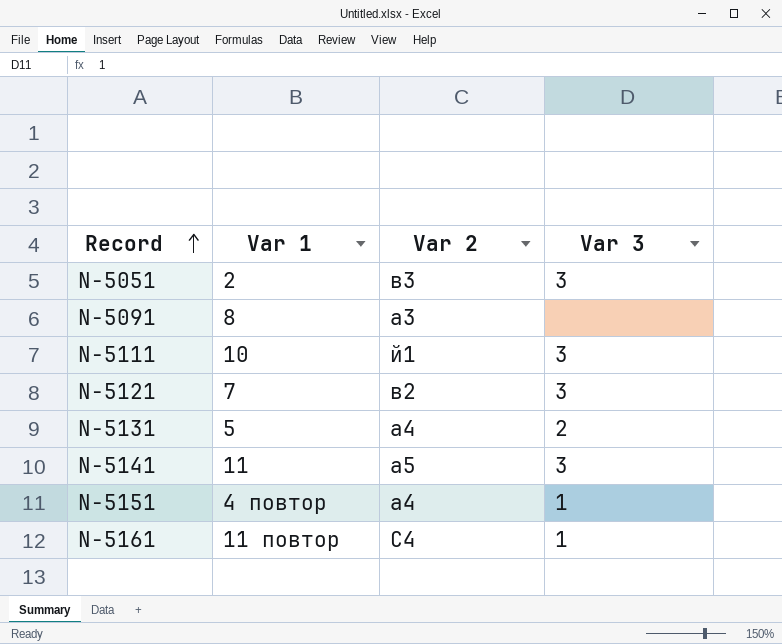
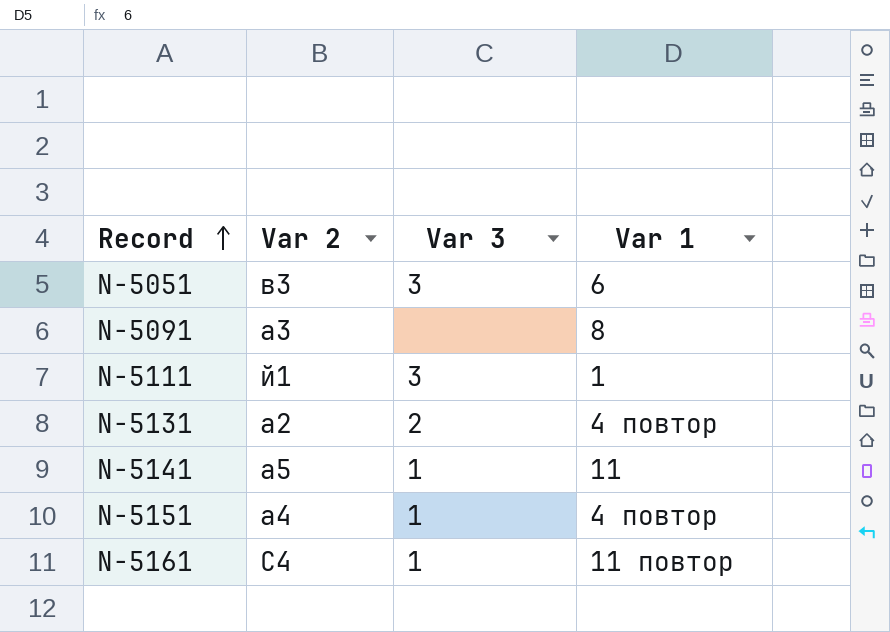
column Var 1 | position: 2 -> 4
row N-5121: 7 | в2 | 3 -> none
N-5051 | Var 1: 2 -> 6
N-5111 | Var 1: 10 -> 1
N-5131 | Var 2: а4 -> а2
N-5131 | Var 1: 5 -> 4 повтор
N-5141 | Var 3: 3 -> 1

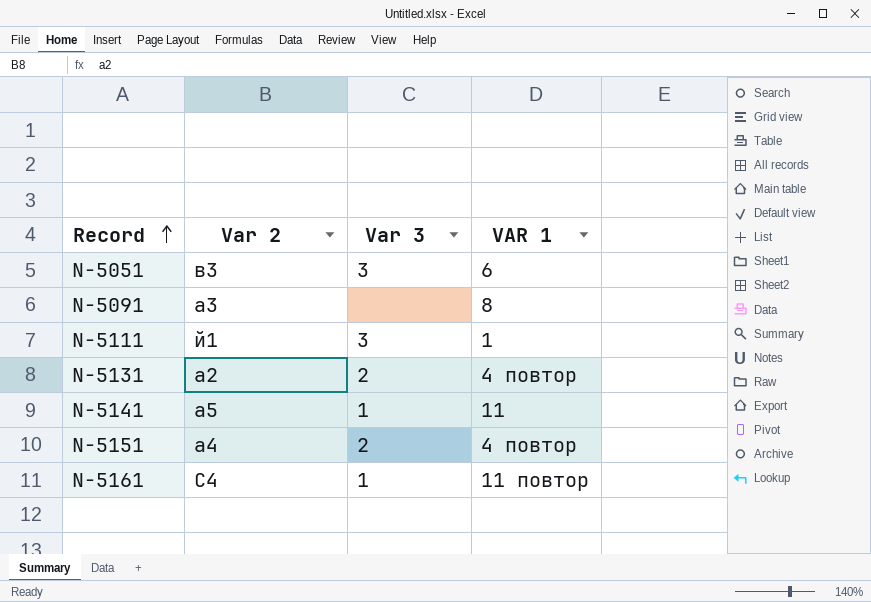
column name: Var 1 -> VAR 1
N-5151 | Var 3: 1 -> 2

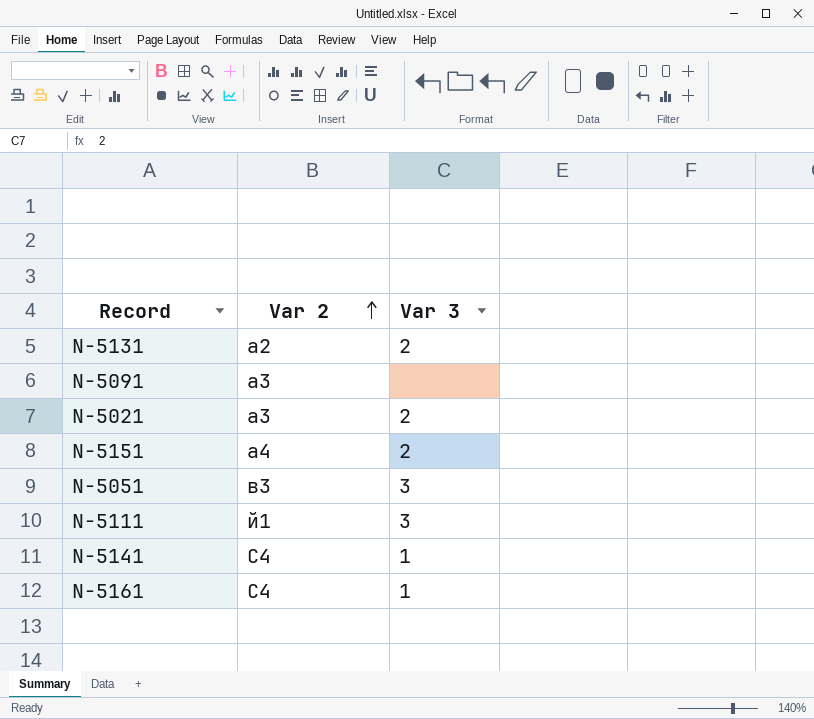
row order: Record ascending -> Var 2 ascending
column VAR 1 | position: 4 -> none
row N-5021: none -> а3 | 2
N-5141 | Var 2: а5 -> С4

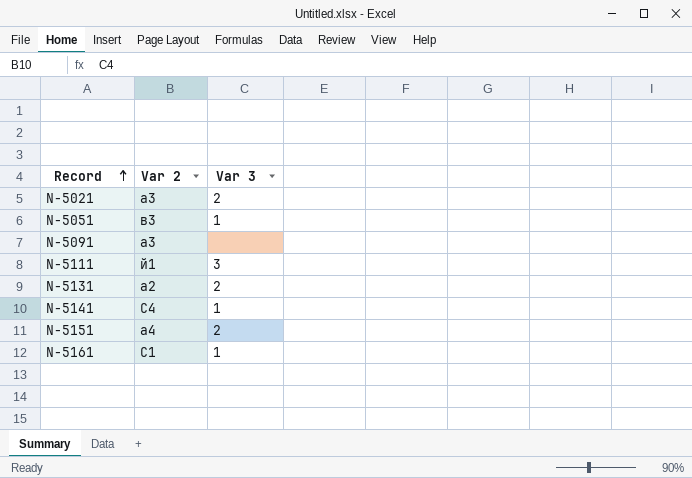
row order: Var 2 ascending -> Record ascending
N-5051 | Var 3: 3 -> 1
N-5161 | Var 2: С4 -> С1

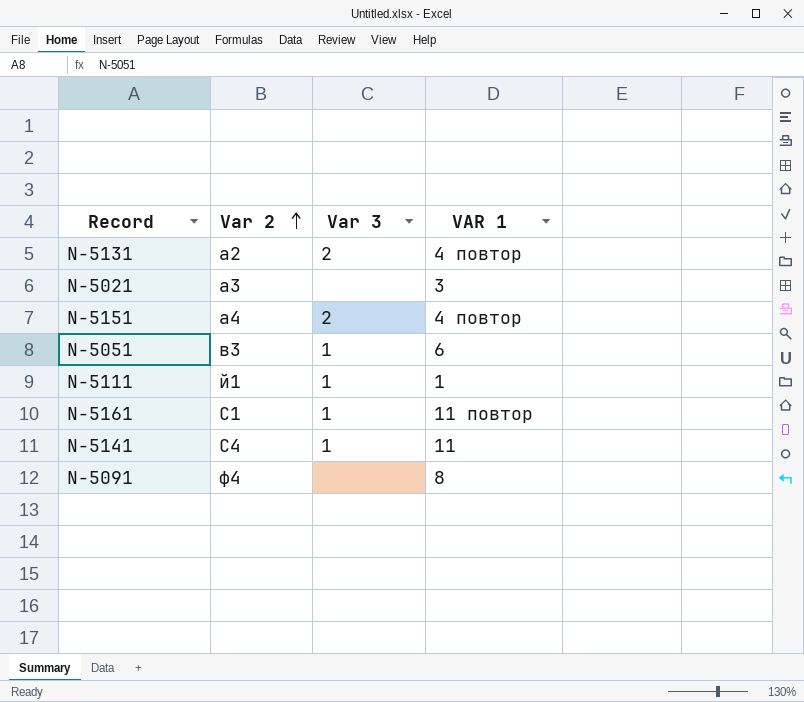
row order: Record ascending -> Var 2 ascending
column VAR 1 | position: none -> 4
N-5021 | Var 3: 2 -> none
N-5111 | Var 3: 3 -> 1
N-5091 | Var 2: а3 -> ф4

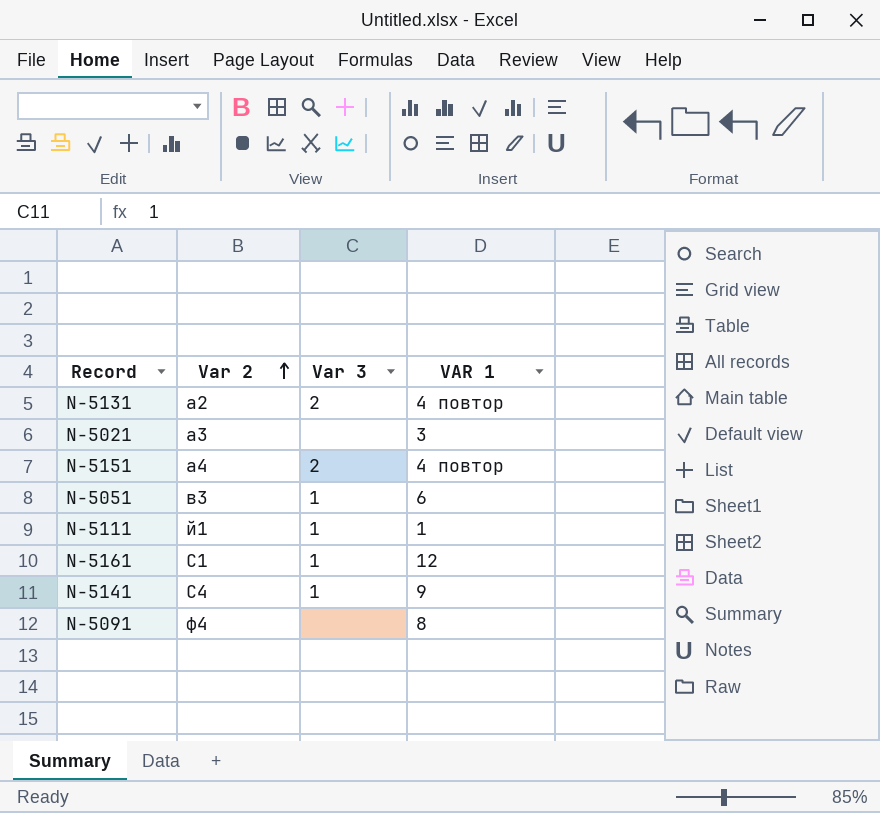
N-5161 | VAR 1: 11 повтор -> 12
N-5141 | VAR 1: 11 -> 9

